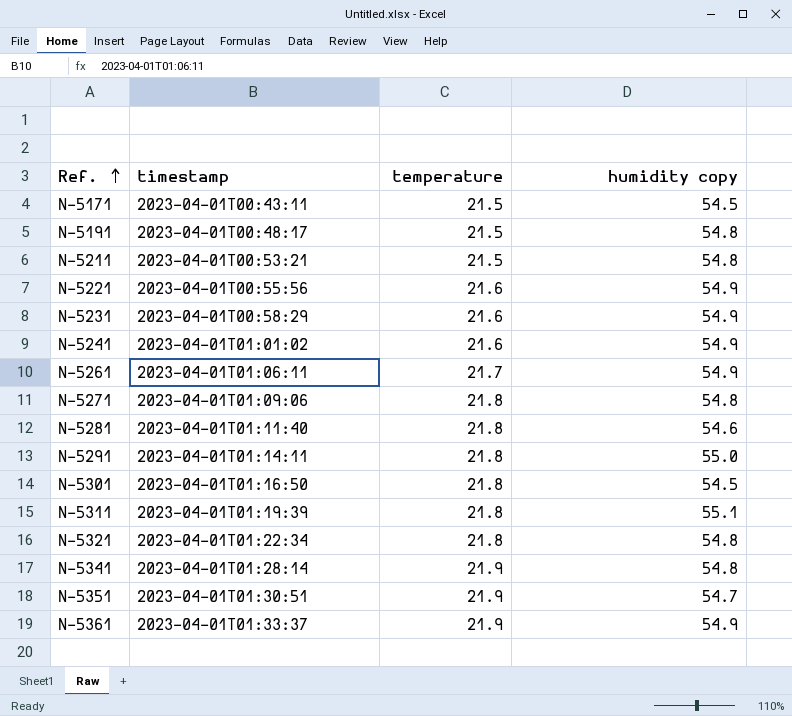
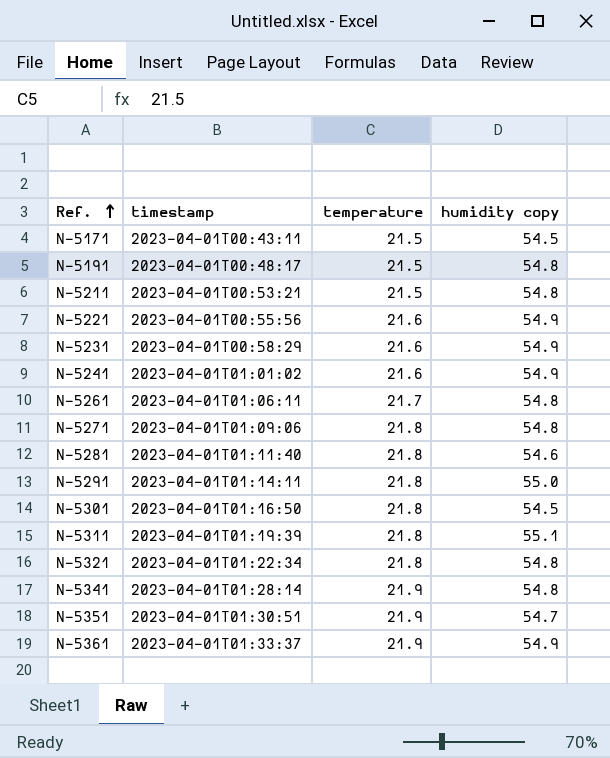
N-5261 | humidity copy: 54.9 -> 54.8

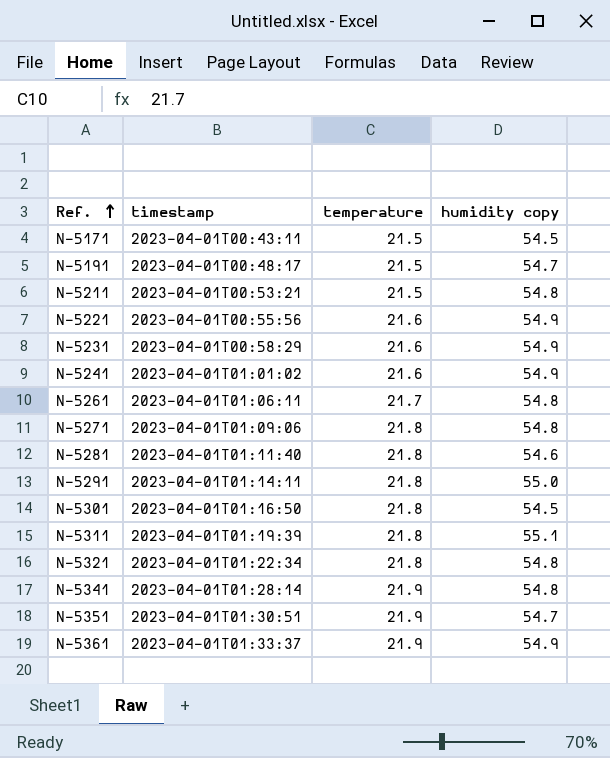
N-5191 | humidity copy: 54.8 -> 54.7

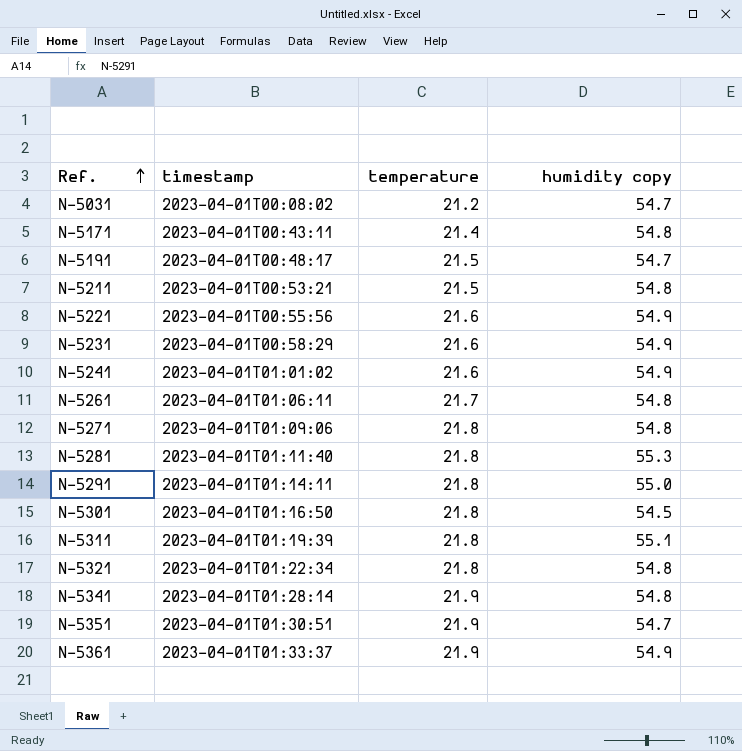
row N-5031: none -> 2023-04-01T00:08:02 | 21.2 | 54.7
N-5171 | temperature: 21.5 -> 21.4
N-5171 | humidity copy: 54.5 -> 54.8
N-5281 | humidity copy: 54.6 -> 55.3

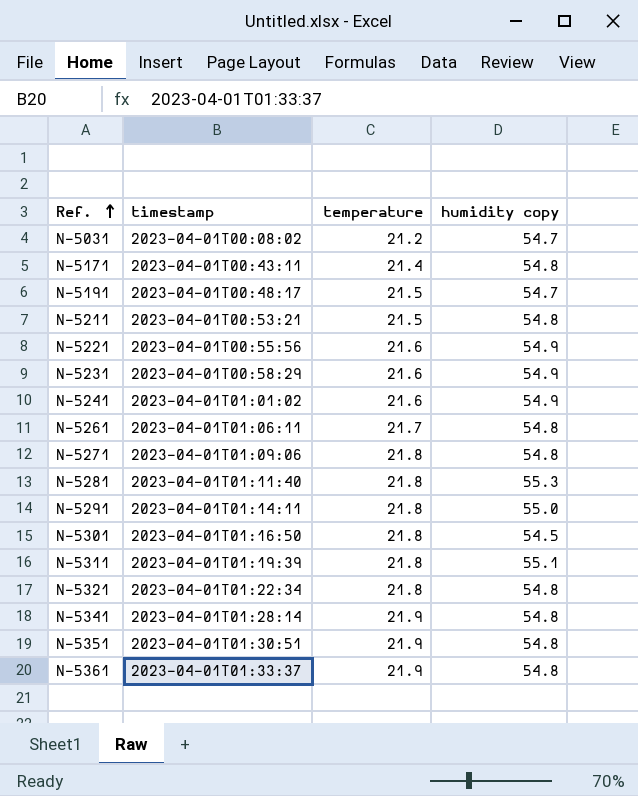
N-5351 | humidity copy: 54.7 -> 54.8
N-5361 | humidity copy: 54.9 -> 54.8

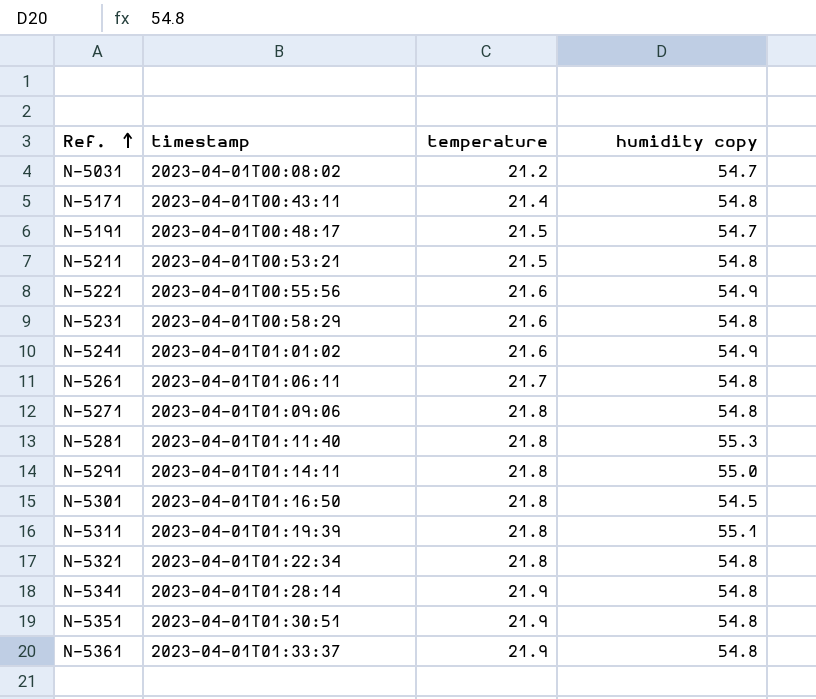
N-5231 | humidity copy: 54.9 -> 54.8

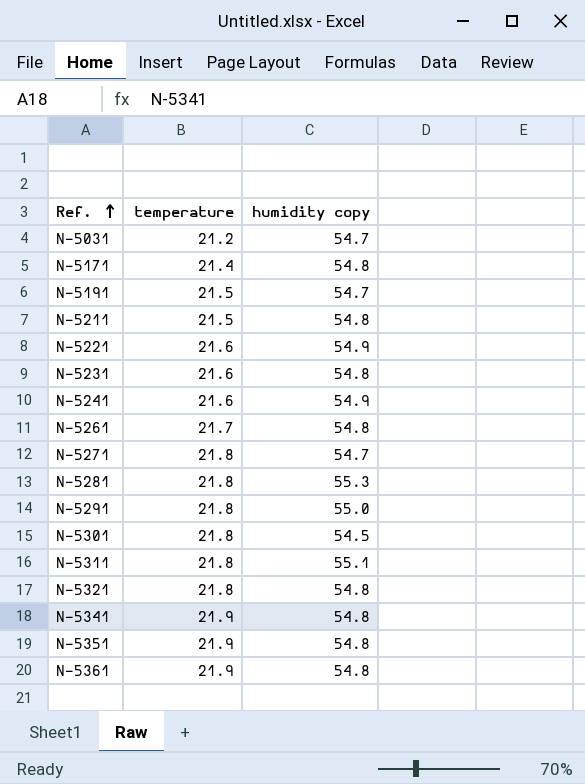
column timestamp | position: 2 -> none
N-5271 | humidity copy: 54.8 -> 54.7

